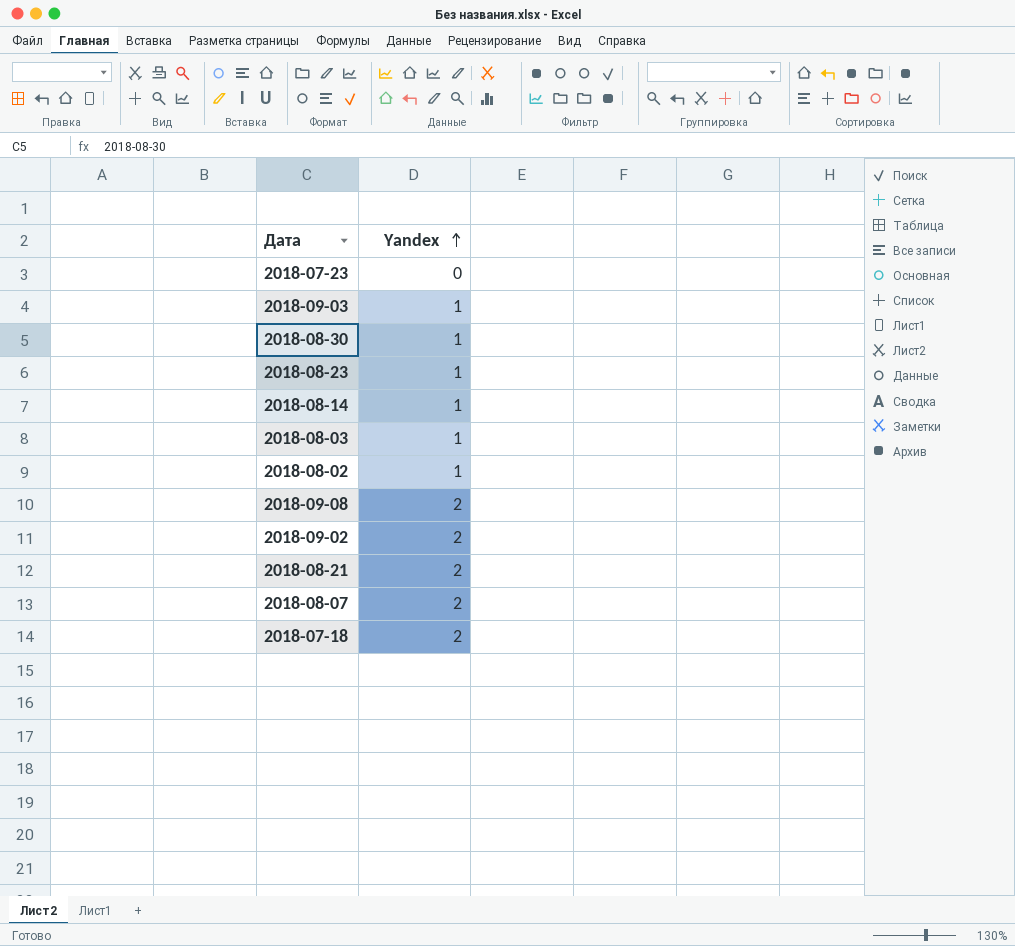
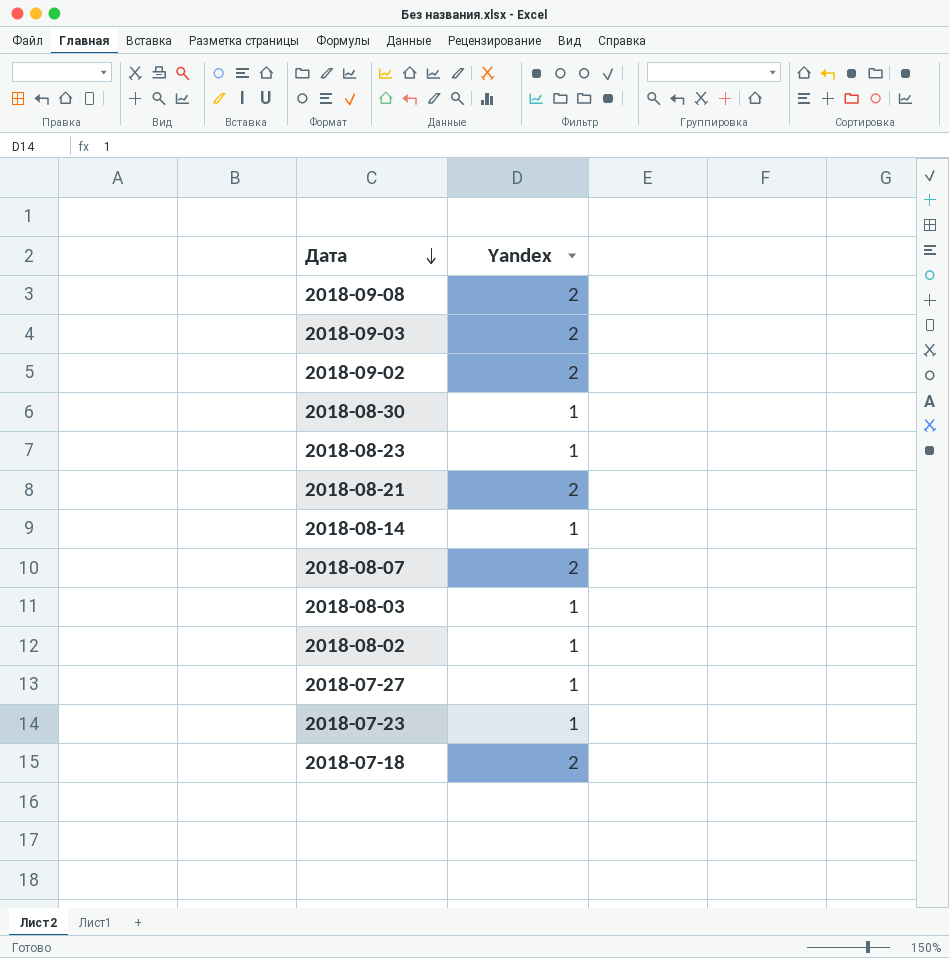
row order: Yandex ascending -> Дата descending
2018-09-03 | Yandex: 1 -> 2
row 2018-07-27: none -> 1
2018-07-23 | Yandex: 0 -> 1

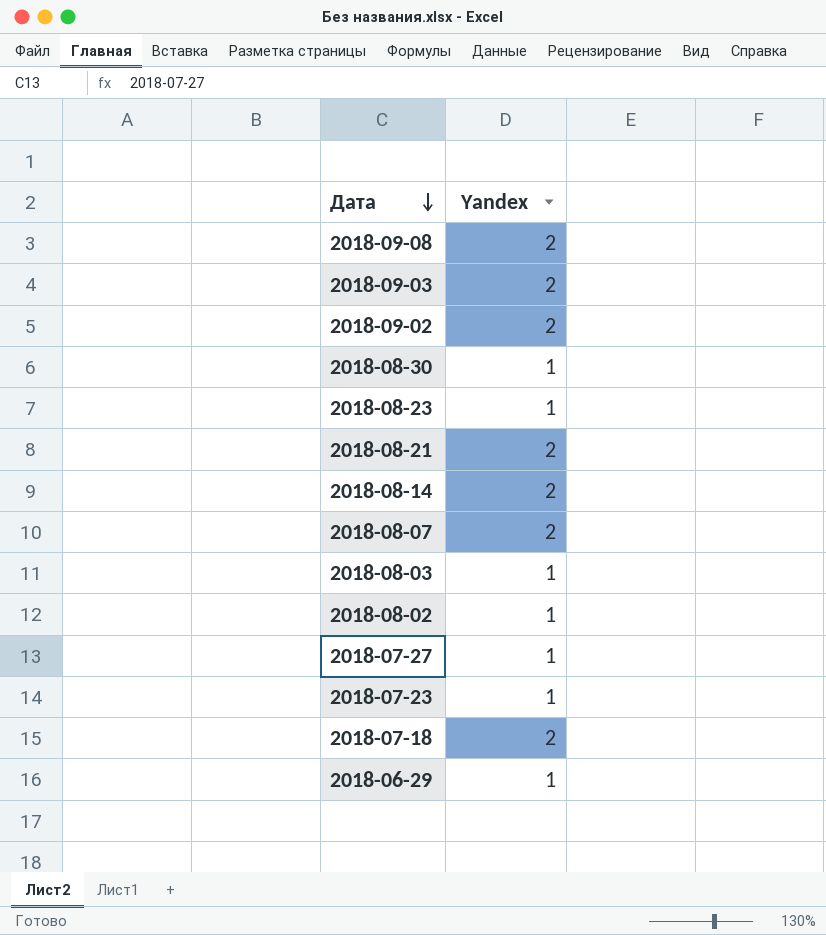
2018-08-14 | Yandex: 1 -> 2
row 2018-06-29: none -> 1

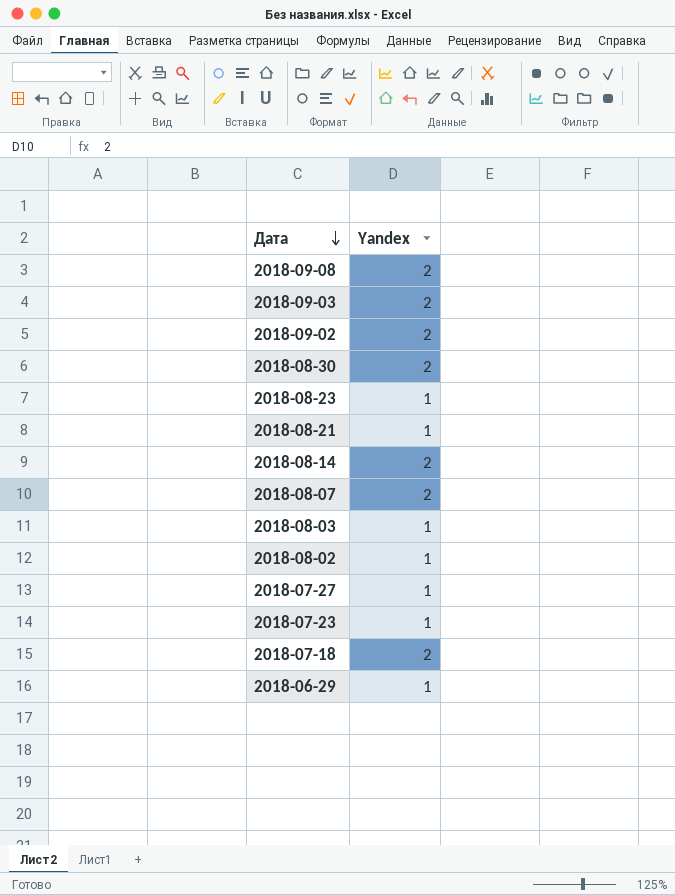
2018-08-30 | Yandex: 1 -> 2
2018-08-21 | Yandex: 2 -> 1

